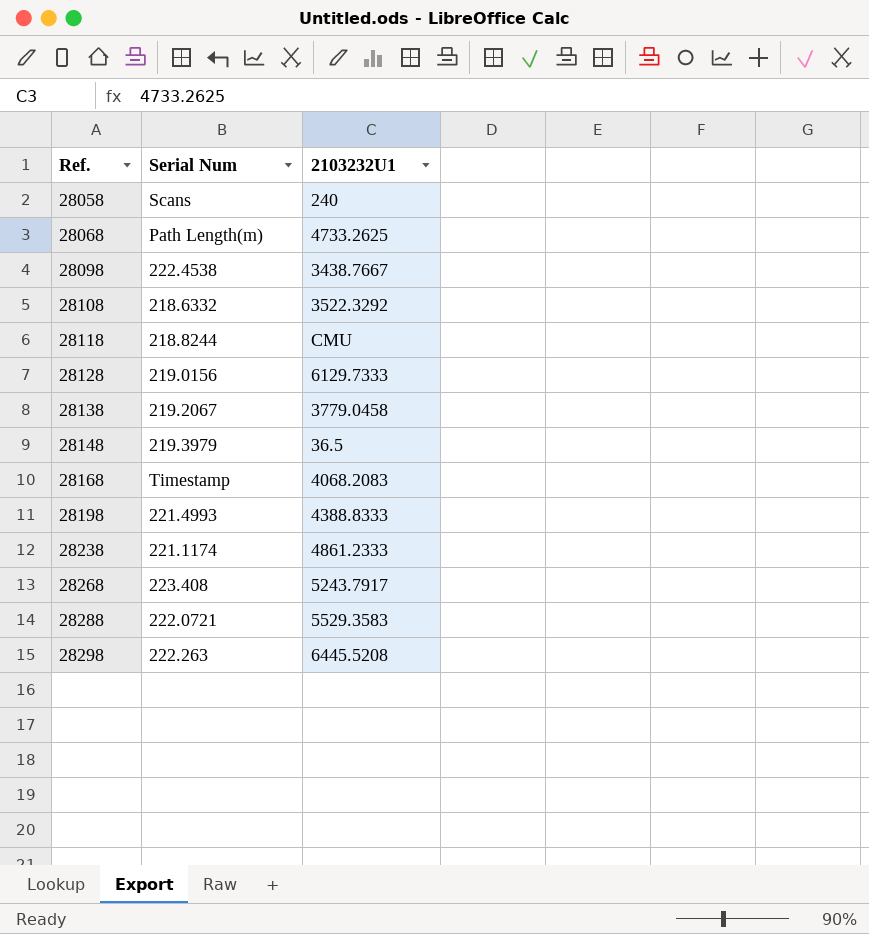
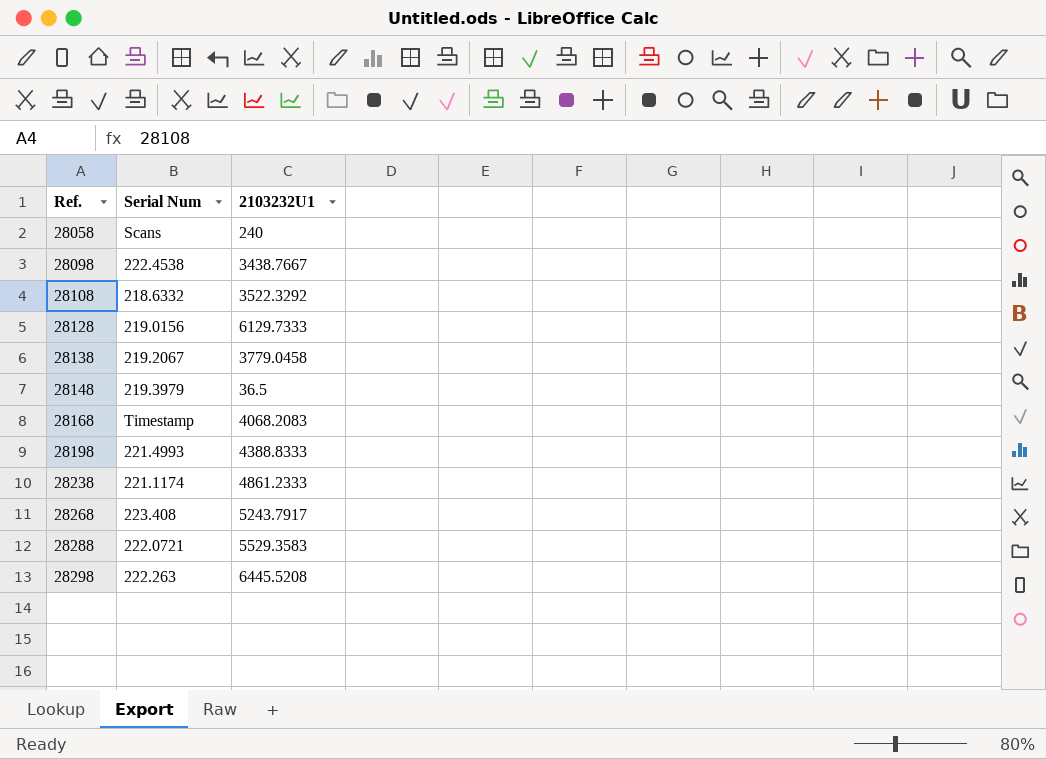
row 28068: Path Length(m) | 4733.2625 -> none
row 28118: 218.8244 | CMU -> none

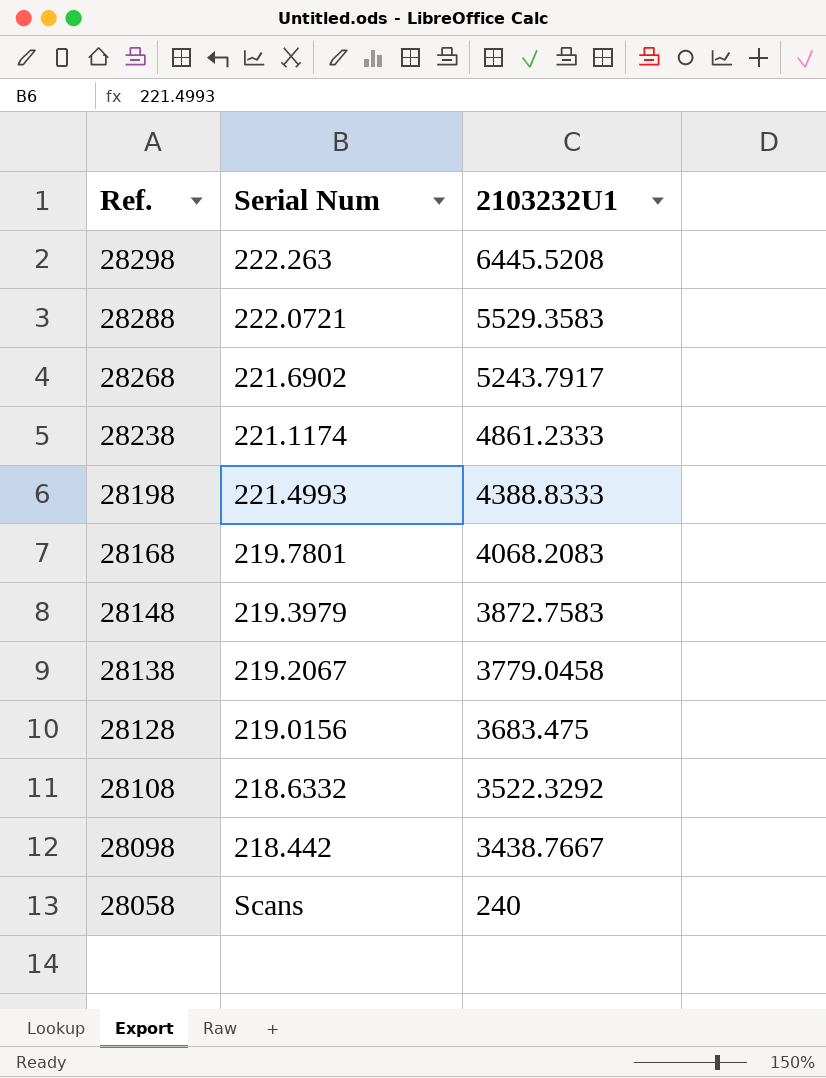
row order: Ref. ascending -> Ref. descending
28268 | Serial Num: 223.408 -> 221.6902
28168 | Serial Num: Timestamp -> 219.7801
28148 | 2103232U1: 36.5 -> 3872.7583
28128 | 2103232U1: 6129.7333 -> 3683.475
28098 | Serial Num: 222.4538 -> 218.442

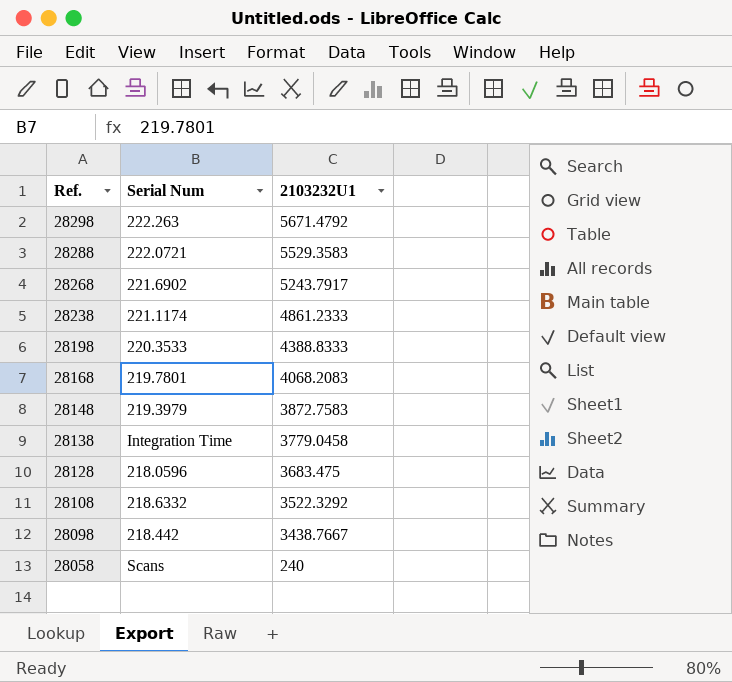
28298 | 2103232U1: 6445.5208 -> 5671.4792
28198 | Serial Num: 221.4993 -> 220.3533
28138 | Serial Num: 219.2067 -> Integration Time
28128 | Serial Num: 219.0156 -> 218.0596

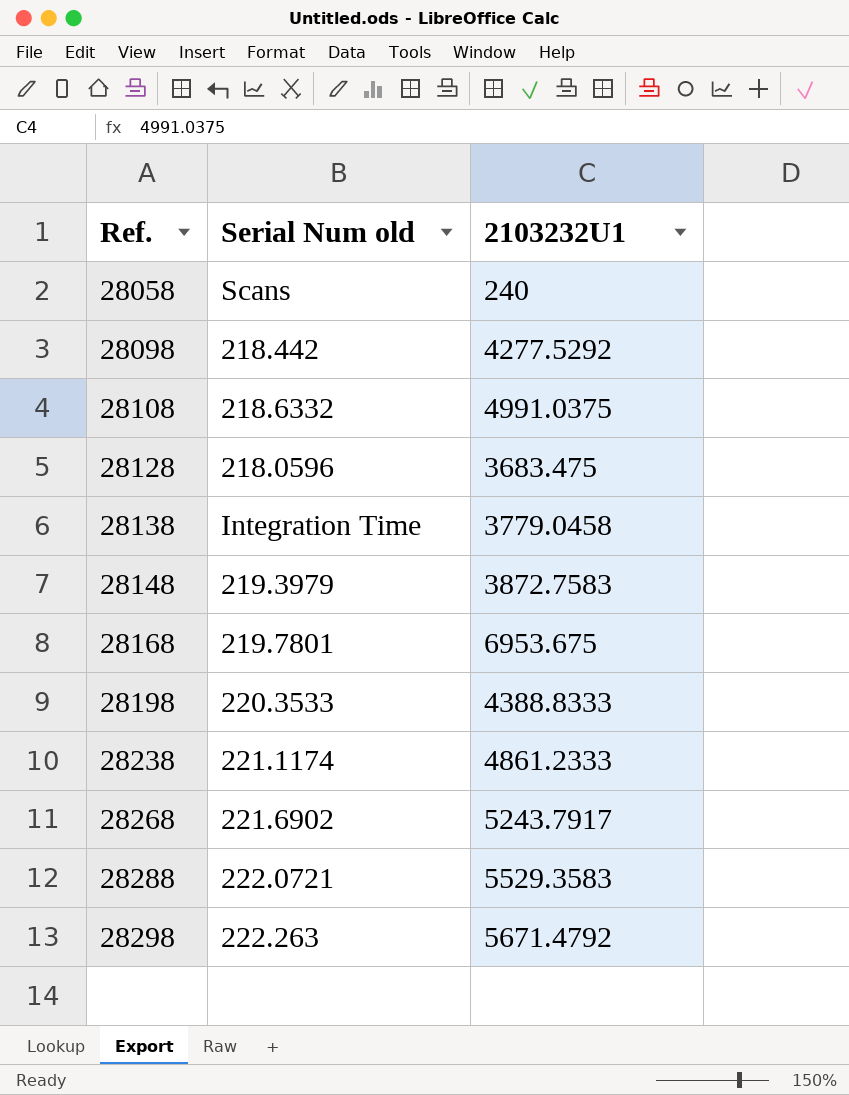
row order: Ref. descending -> Ref. ascending
column name: Serial Num -> Serial Num old
28098 | 2103232U1: 3438.7667 -> 4277.5292
28108 | 2103232U1: 3522.3292 -> 4991.0375
28168 | 2103232U1: 4068.2083 -> 6953.675

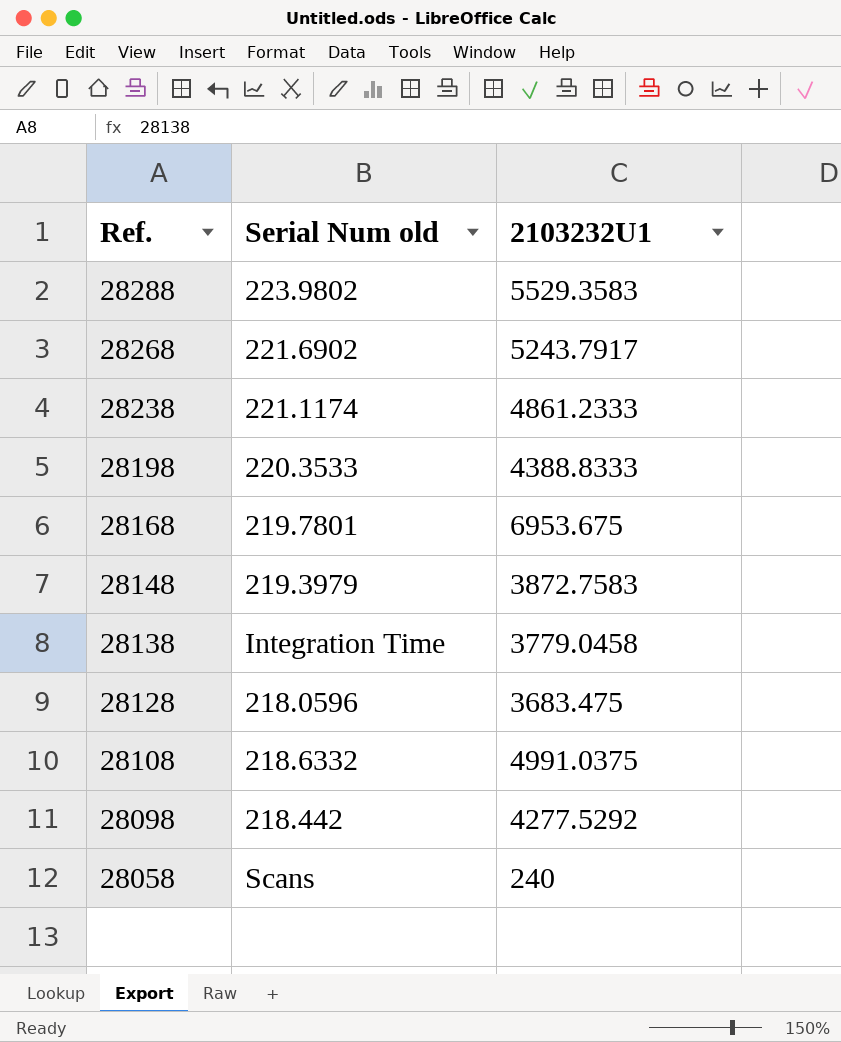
row order: Ref. ascending -> Ref. descending
row 28298: 222.263 | 5671.4792 -> none
28288 | Serial Num old: 222.0721 -> 223.9802

